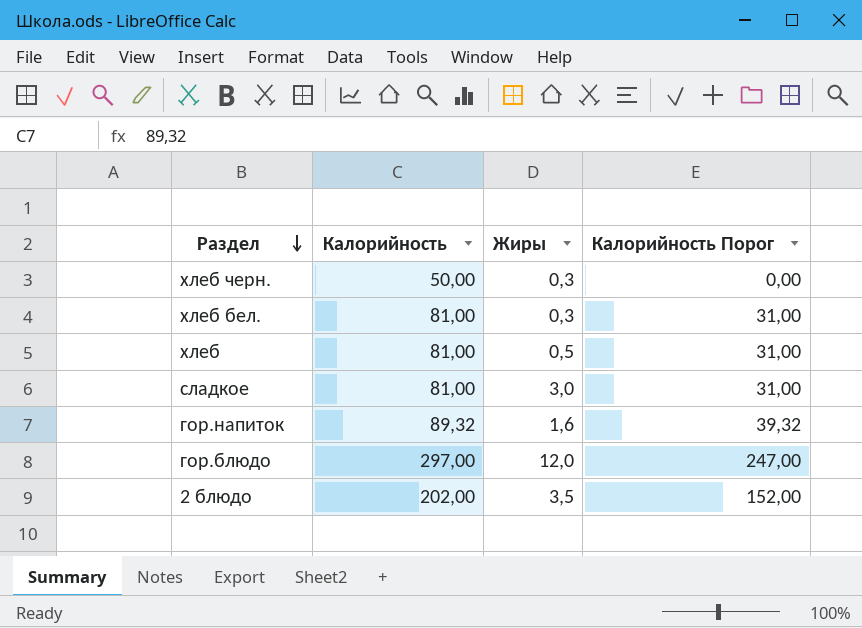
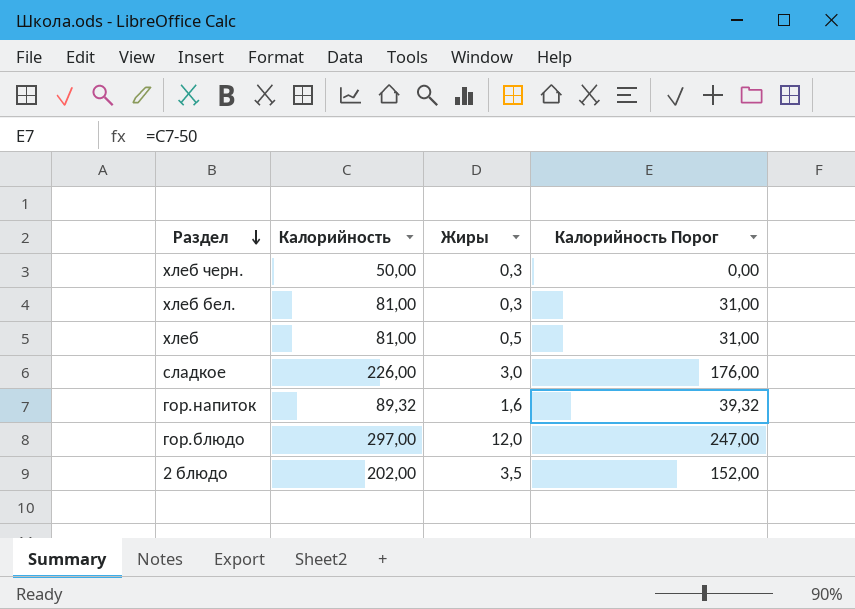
сладкое | Калорийность: 81,00 -> 226,00
сладкое | Калорийность Порог: 31,00 -> 176,00

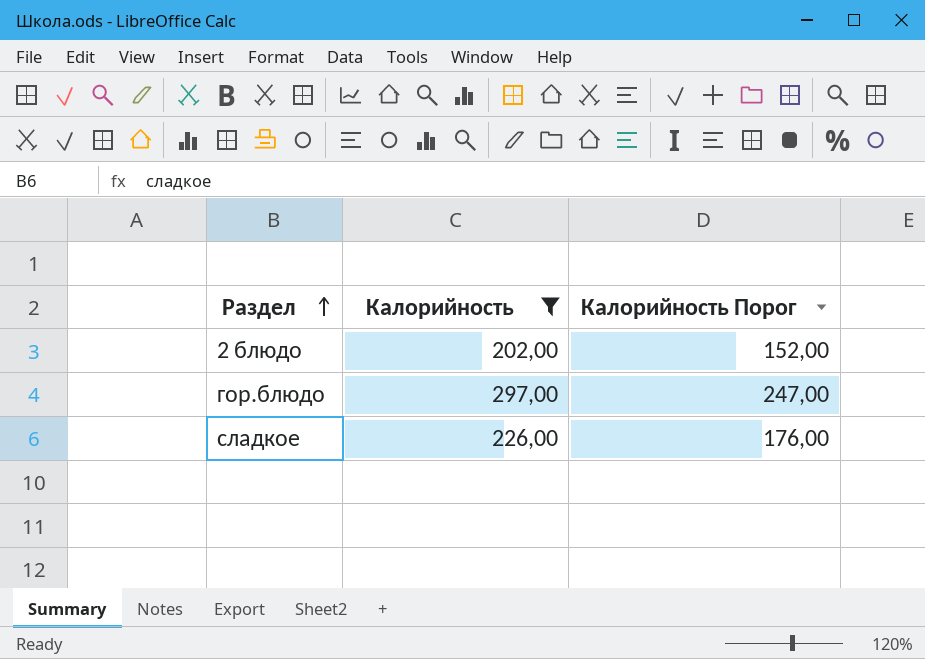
filter: none -> Калорийность >= 202,00
row order: Раздел descending -> Раздел ascending
column Жиры | position: 3 -> none

